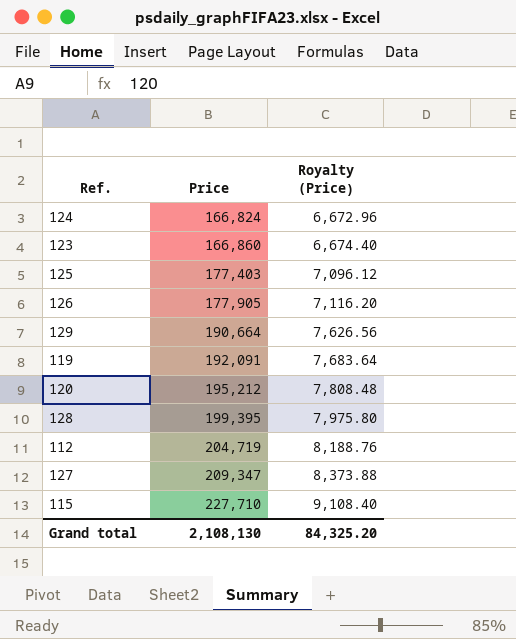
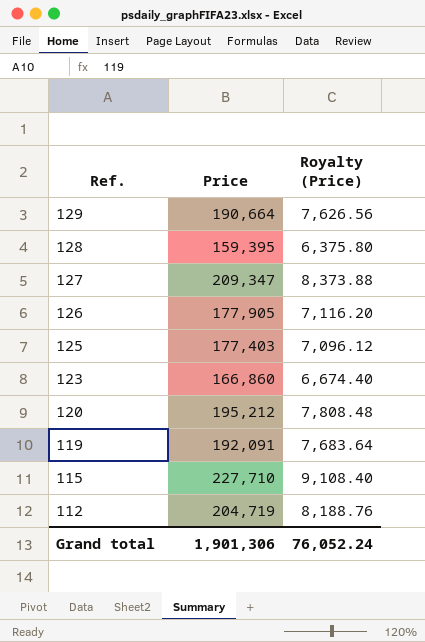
row order: Price ascending -> Ref. descending
row 124: 166,824 | 6,672.96 -> none
128 | Price: 199,395 -> 159,395
128 | Royalty (Price): 7,975.80 -> 6,375.80
Grand total | Price: 2,108,130 -> 1,901,306
Grand total | Royalty (Price): 84,325.20 -> 76,052.24

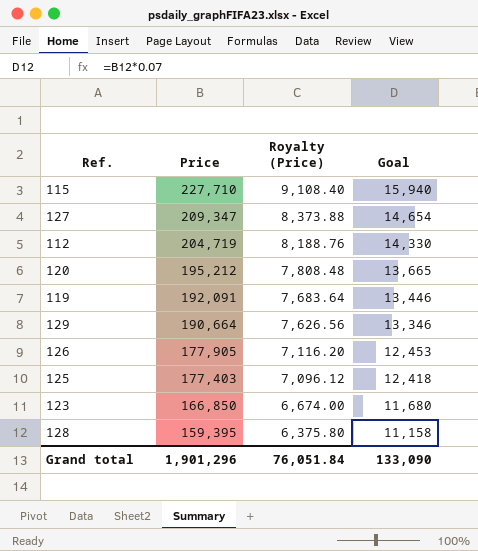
row order: Ref. descending -> Price descending
column Goal | formula: none -> [Price] * 0.07
123 | Price: 166,860 -> 166,850
123 | Royalty (Price): 6,674.40 -> 6,674.00
Grand total | Price: 1,901,306 -> 1,901,296
Grand total | Royalty (Price): 76,052.24 -> 76,051.84

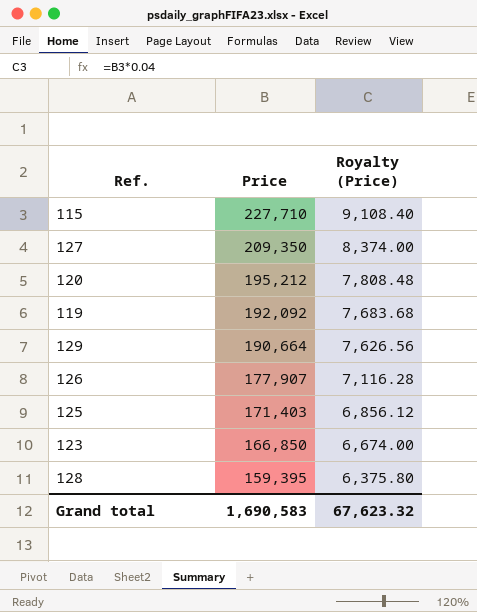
column Goal | formula: [Price] * 0.07 -> none
row 112: 204,719 | 8,188.76 | 14,330 -> none
127 | Price: 209,347 -> 209,350
127 | Royalty (Price): 8,373.88 -> 8,374.00
119 | Price: 192,091 -> 192,092
119 | Royalty (Price): 7,683.64 -> 7,683.68
126 | Price: 177,905 -> 177,907
126 | Royalty (Price): 7,116.20 -> 7,116.28
125 | Price: 177,403 -> 171,403
125 | Royalty (Price): 7,096.12 -> 6,856.12
Grand total | Price: 1,901,296 -> 1,690,583
Grand total | Royalty (Price): 76,051.84 -> 67,623.32

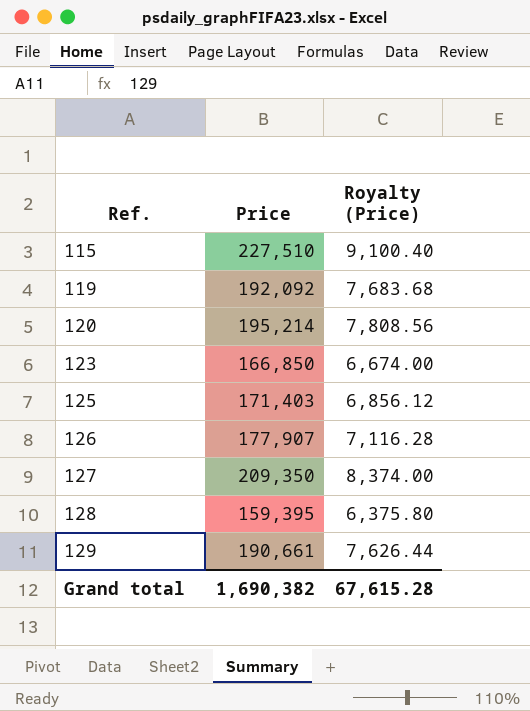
row order: Price descending -> Ref. ascending
115 | Price: 227,710 -> 227,510
115 | Royalty (Price): 9,108.40 -> 9,100.40
120 | Price: 195,212 -> 195,214
120 | Royalty (Price): 7,808.48 -> 7,808.56
129 | Price: 190,664 -> 190,661
129 | Royalty (Price): 7,626.56 -> 7,626.44
Grand total | Price: 1,690,583 -> 1,690,382
Grand total | Royalty (Price): 67,623.32 -> 67,615.28

